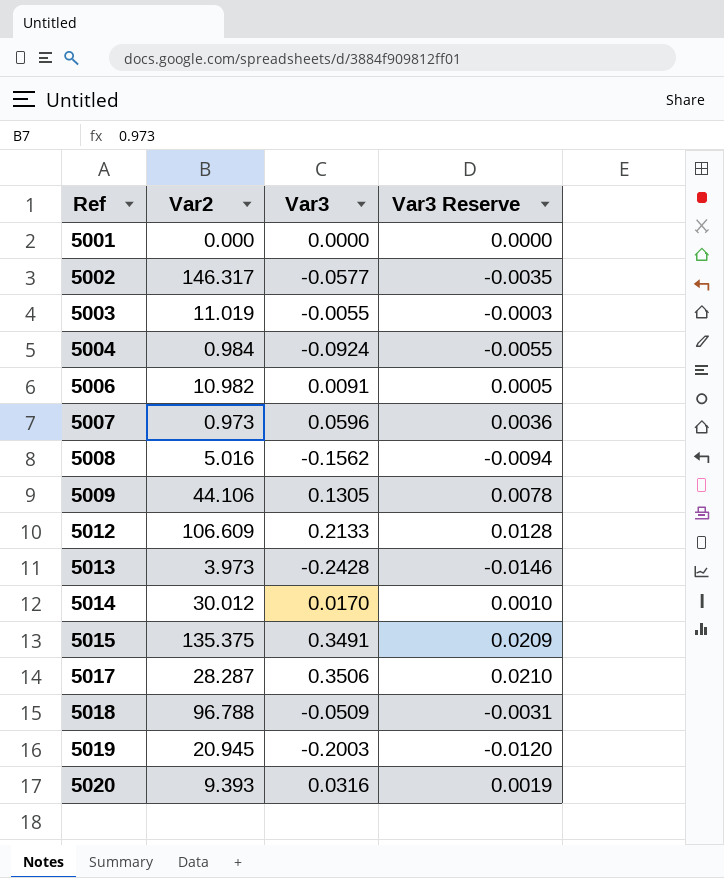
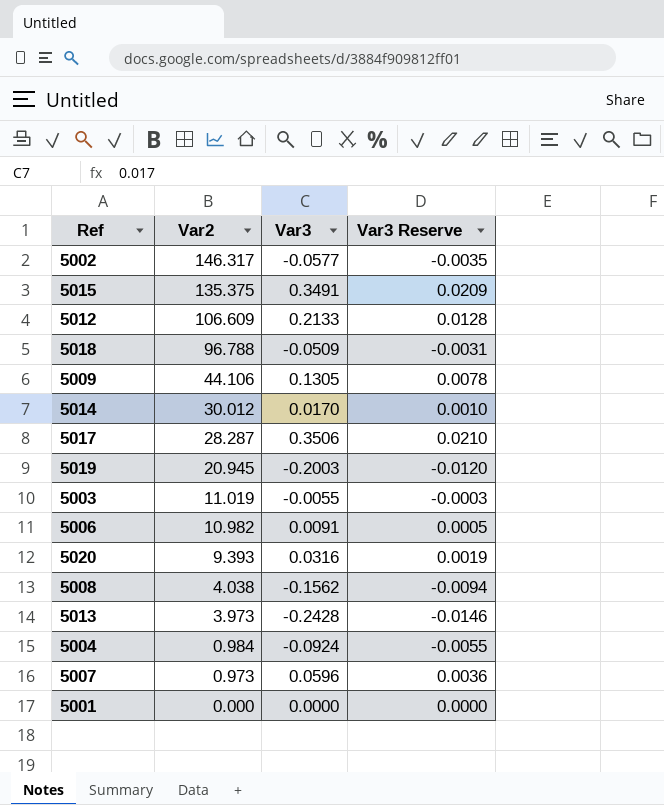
row order: Ref ascending -> Var2 descending
5008 | Var2: 5.016 -> 4.038

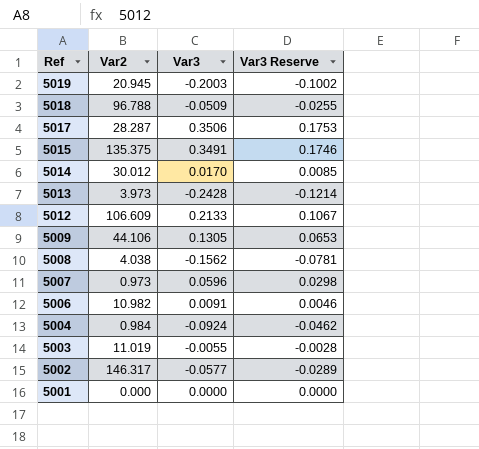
row order: Var2 descending -> Ref descending
column Var3 Reserve | formula: [Var3] * 0.06 -> [Var3] * 0.5
row 5020: 9.393 | 0.0316 | 0.0019 -> none

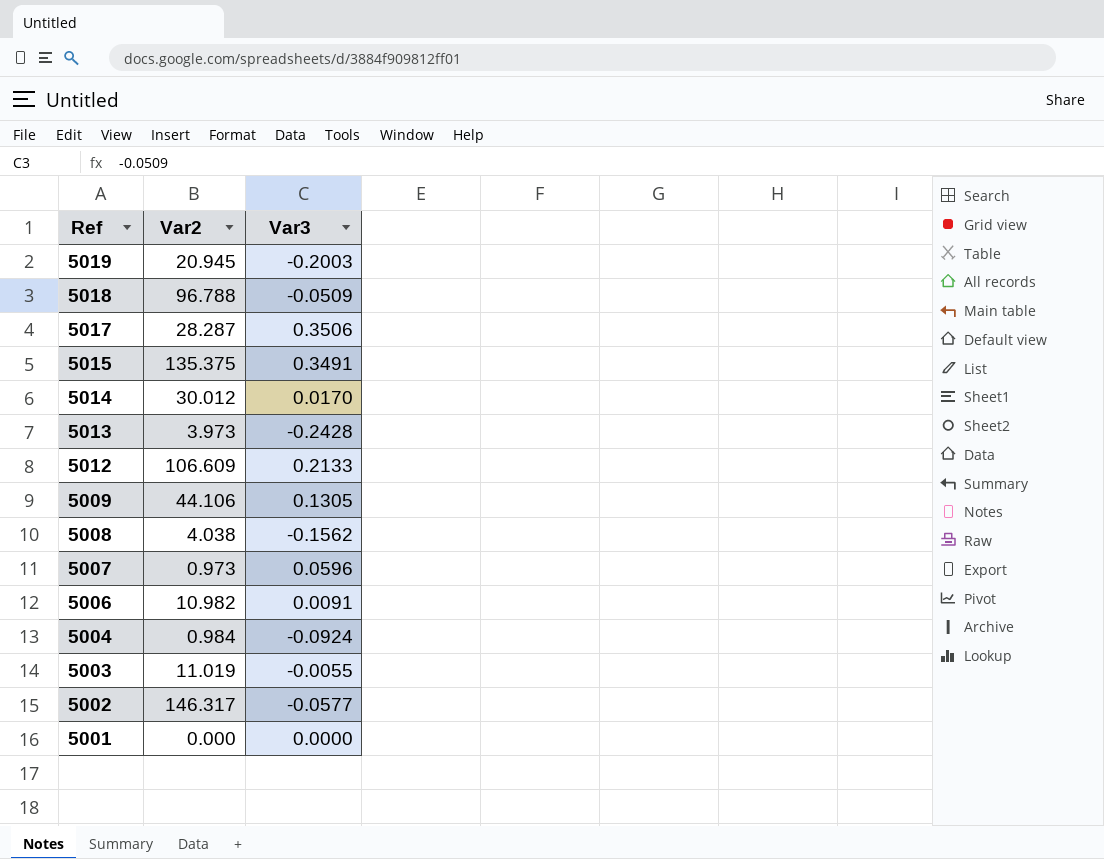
column Var3 Reserve | formula: [Var3] * 0.5 -> none

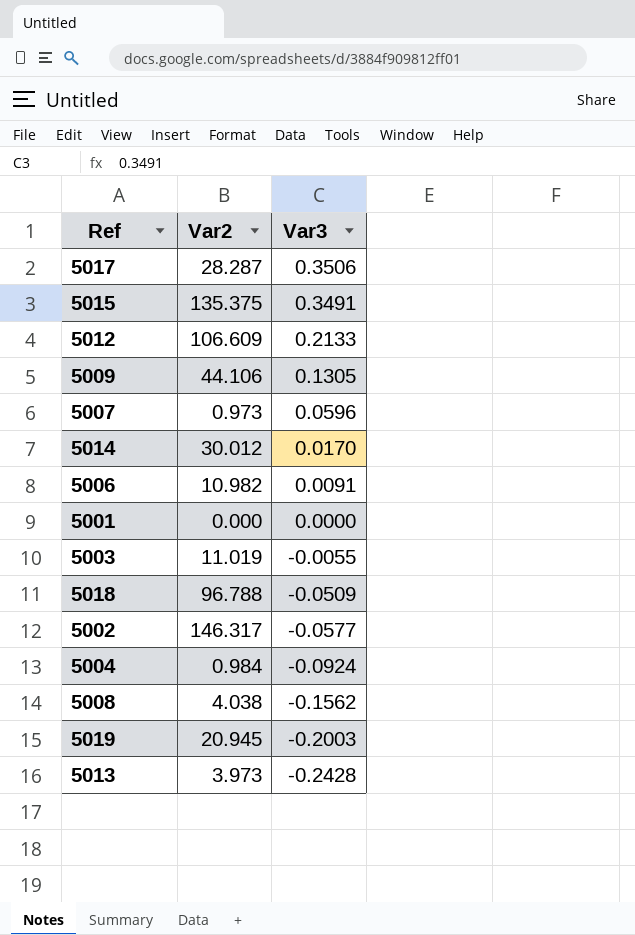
row order: Ref descending -> Var3 descending

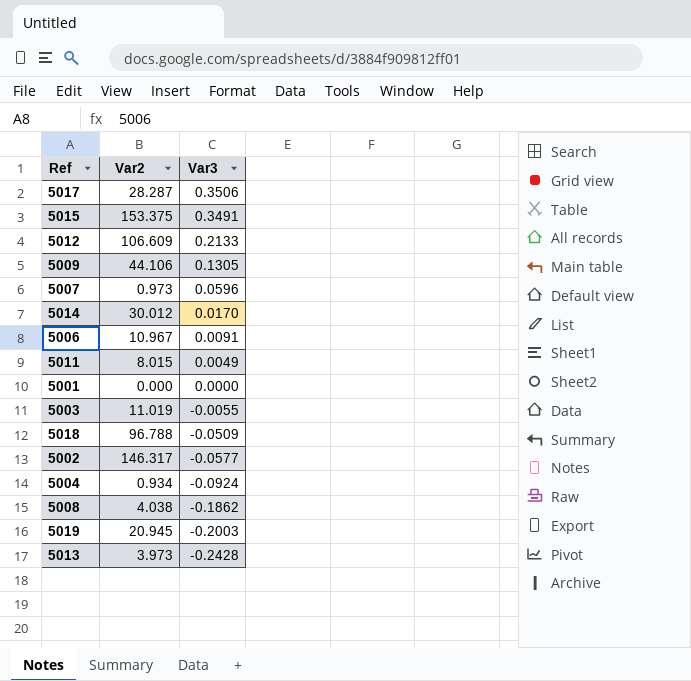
5015 | Var2: 135.375 -> 153.375
5006 | Var2: 10.982 -> 10.967
row 5011: none -> 8.015 | 0.0049
5004 | Var2: 0.984 -> 0.934
5008 | Var3: -0.1562 -> -0.1862

